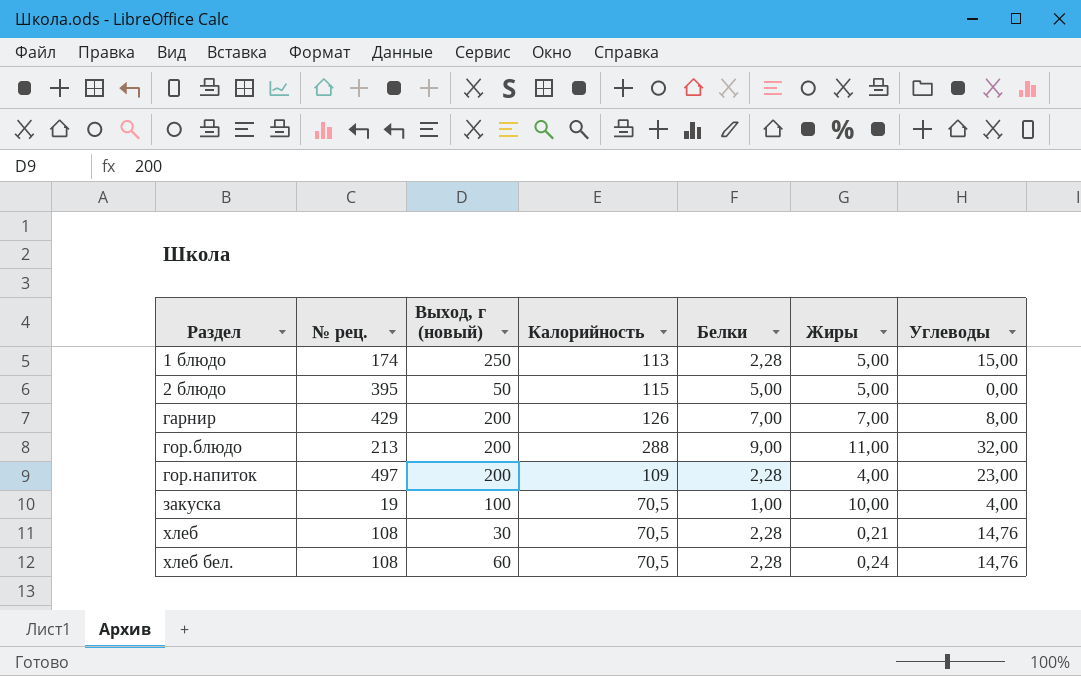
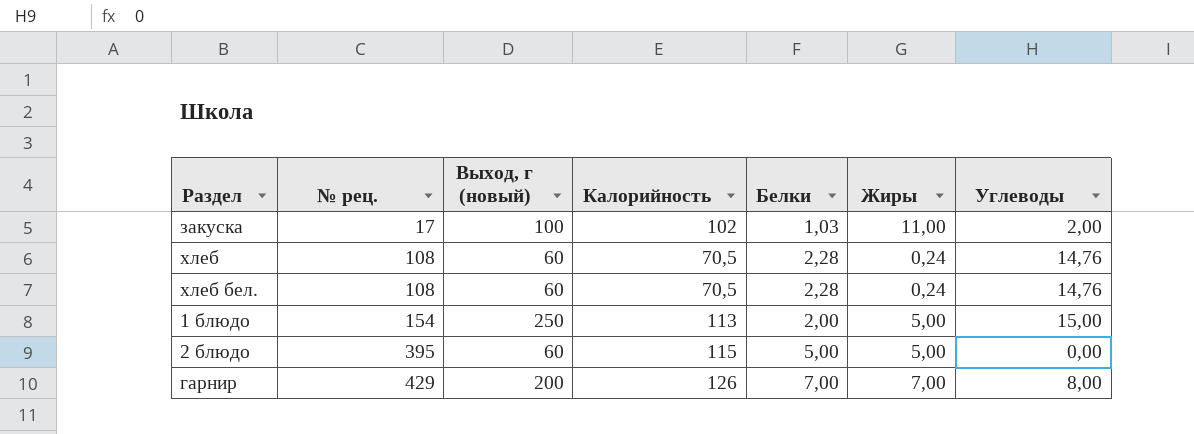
row order: Раздел ascending -> № рец. ascending
row гор.блюдо: 213 | 200 | 288 | 9,00 | 11,00 | 32,00 -> none
row гор.напиток: 497 | 200 | 109 | 2,28 | 4,00 | 23,00 -> none
закуска | № рец.: 19 -> 17
закуска | Калорийность: 70,5 -> 102
закуска | Белки: 1,00 -> 1,03
закуска | Жиры: 10,00 -> 11,00
закуска | Углеводы: 4,00 -> 2,00
хлеб | Выход, г (новый): 30 -> 60
хлеб | Жиры: 0,21 -> 0,24
1 блюдо | № рец.: 174 -> 154
1 блюдо | Белки: 2,28 -> 2,00
2 блюдо | Выход, г (новый): 50 -> 60

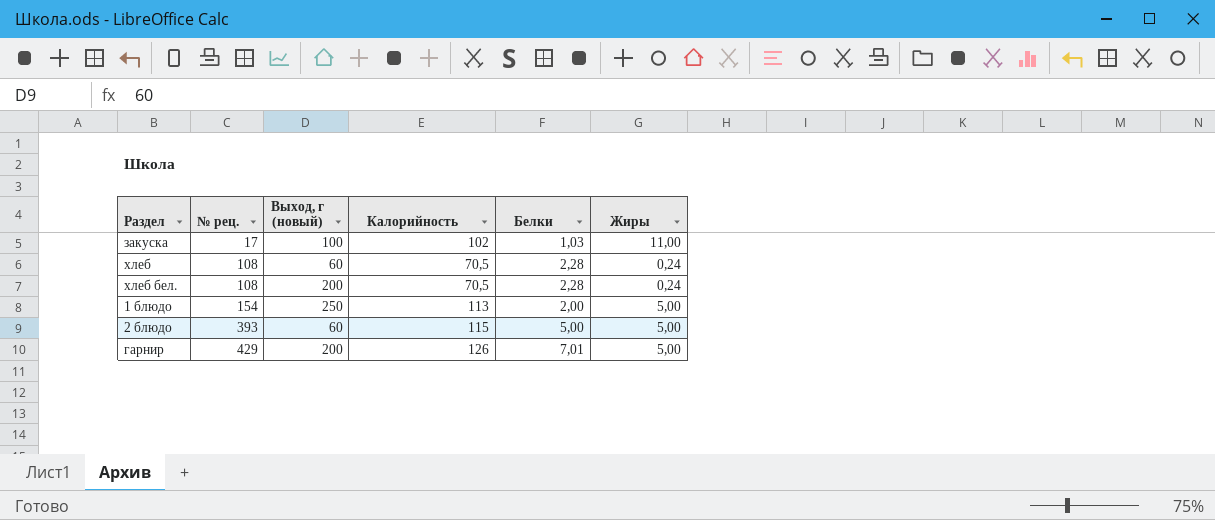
column Углеводы | position: 7 -> none
хлеб бел. | Выход, г (новый): 60 -> 200
2 блюдо | № рец.: 395 -> 393
гарнир | Белки: 7,00 -> 7,01
гарнир | Жиры: 7,00 -> 5,00

